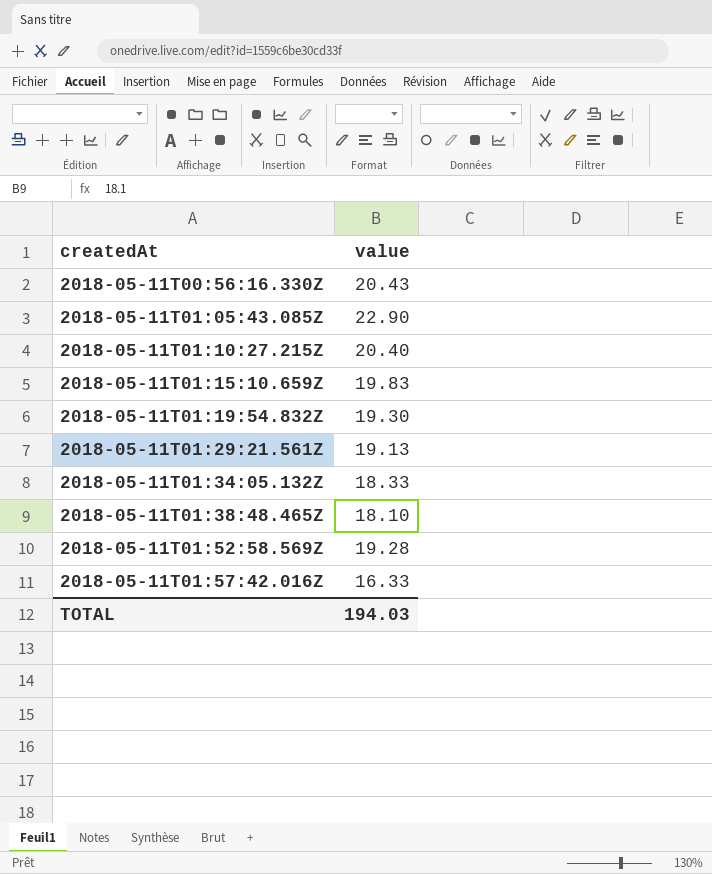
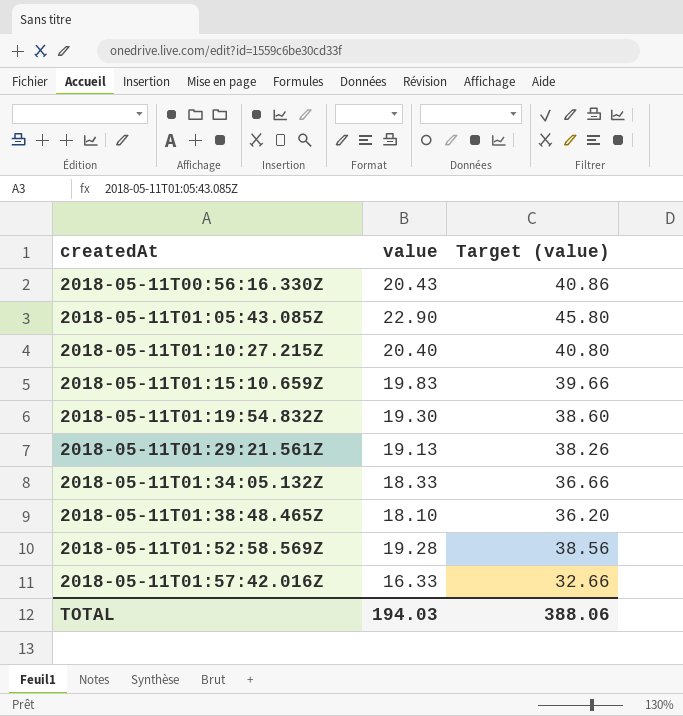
column Target (value) | formula: none -> [value] * 2

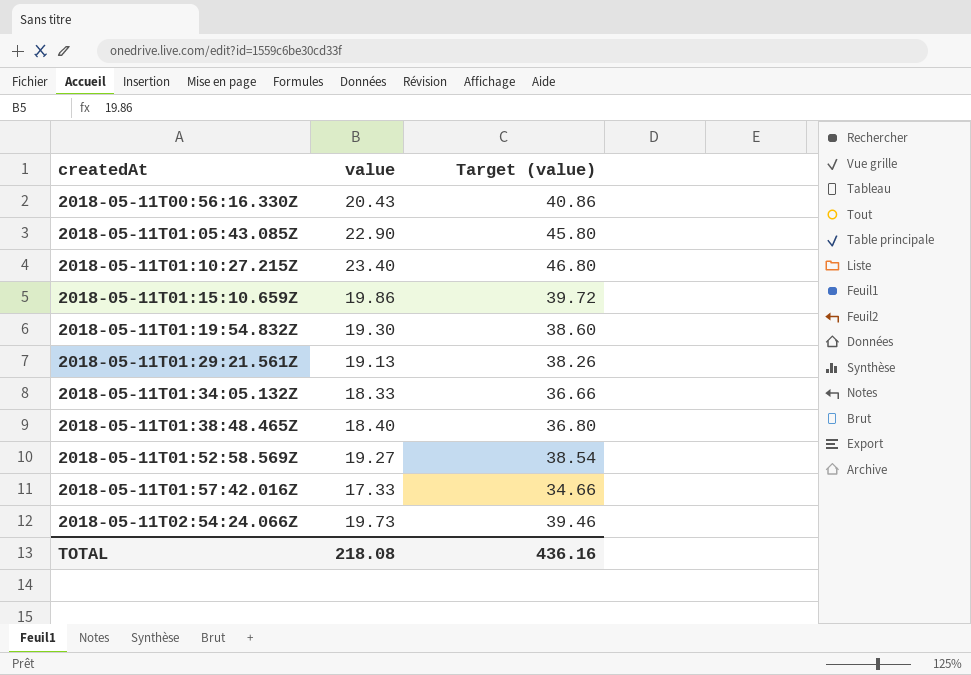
2018-05-11T01:10:27.215Z | value: 20.40 -> 23.40
2018-05-11T01:10:27.215Z | Target (value): 40.80 -> 46.80
2018-05-11T01:15:10.659Z | value: 19.83 -> 19.86
2018-05-11T01:15:10.659Z | Target (value): 39.66 -> 39.72
2018-05-11T01:38:48.465Z | value: 18.10 -> 18.40
2018-05-11T01:38:48.465Z | Target (value): 36.20 -> 36.80
2018-05-11T01:52:58.569Z | value: 19.28 -> 19.27
2018-05-11T01:52:58.569Z | Target (value): 38.56 -> 38.54
2018-05-11T01:57:42.016Z | value: 16.33 -> 17.33
2018-05-11T01:57:42.016Z | Target (value): 32.66 -> 34.66
row 2018-05-11T02:54:24.066Z: none -> 19.73 | 39.46
TOTAL | value: 194.03 -> 218.08
TOTAL | Target (value): 388.06 -> 436.16

